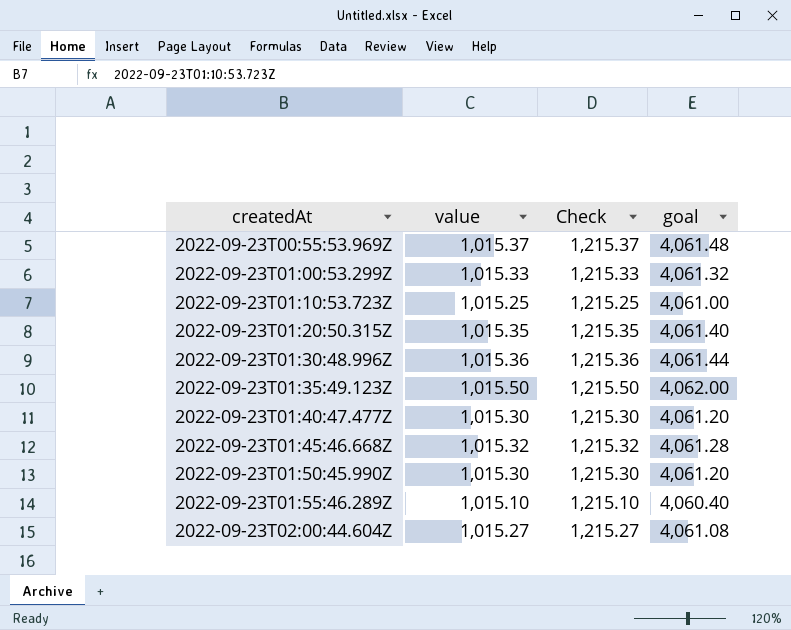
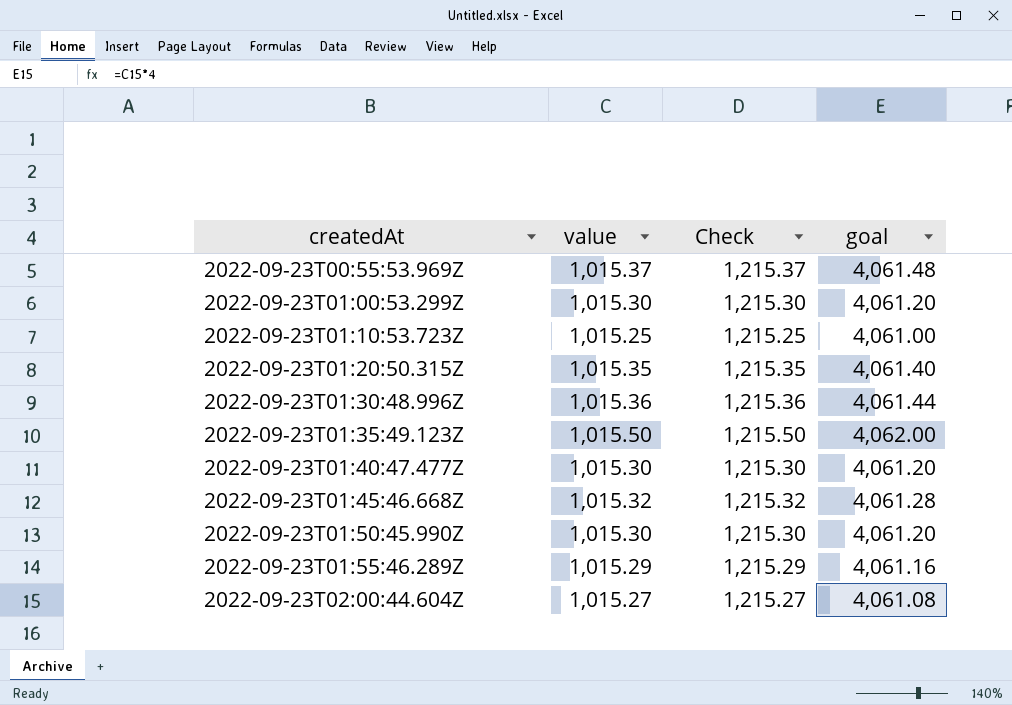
2022-09-23T01:00:53.299Z | value: 1,015.33 -> 1,015.30
2022-09-23T01:00:53.299Z | Check: 1,215.33 -> 1,215.30
2022-09-23T01:00:53.299Z | goal: 4,061.32 -> 4,061.20
2022-09-23T01:55:46.289Z | value: 1,015.10 -> 1,015.29
2022-09-23T01:55:46.289Z | Check: 1,215.10 -> 1,215.29
2022-09-23T01:55:46.289Z | goal: 4,060.40 -> 4,061.16

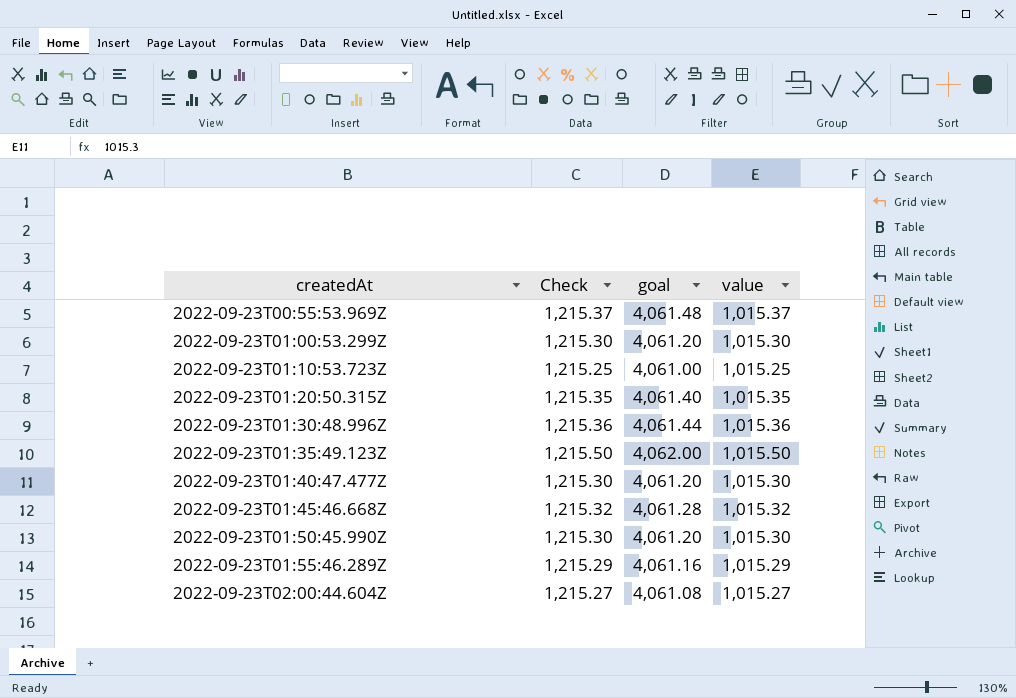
column value | position: 2 -> 4

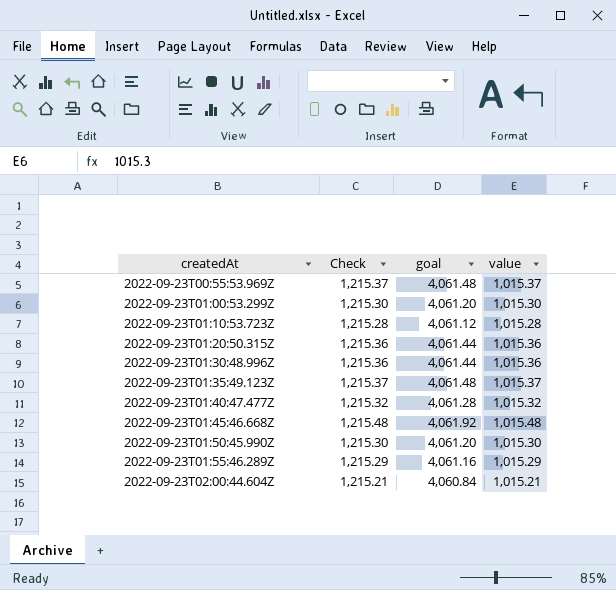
2022-09-23T01:10:53.723Z | Check: 1,215.25 -> 1,215.28
2022-09-23T01:10:53.723Z | goal: 4,061.00 -> 4,061.12
2022-09-23T01:10:53.723Z | value: 1,015.25 -> 1,015.28
2022-09-23T01:20:50.315Z | Check: 1,215.35 -> 1,215.36
2022-09-23T01:20:50.315Z | goal: 4,061.40 -> 4,061.44
2022-09-23T01:20:50.315Z | value: 1,015.35 -> 1,015.36
2022-09-23T01:35:49.123Z | Check: 1,215.50 -> 1,215.37
2022-09-23T01:35:49.123Z | goal: 4,062.00 -> 4,061.48
2022-09-23T01:35:49.123Z | value: 1,015.50 -> 1,015.37
2022-09-23T01:40:47.477Z | Check: 1,215.30 -> 1,215.32
2022-09-23T01:40:47.477Z | goal: 4,061.20 -> 4,061.28
2022-09-23T01:40:47.477Z | value: 1,015.30 -> 1,015.32
2022-09-23T01:45:46.668Z | Check: 1,215.32 -> 1,215.48
2022-09-23T01:45:46.668Z | goal: 4,061.28 -> 4,061.92
2022-09-23T01:45:46.668Z | value: 1,015.32 -> 1,015.48
2022-09-23T02:00:44.604Z | Check: 1,215.27 -> 1,215.21
2022-09-23T02:00:44.604Z | goal: 4,061.08 -> 4,060.84
2022-09-23T02:00:44.604Z | value: 1,015.27 -> 1,015.21

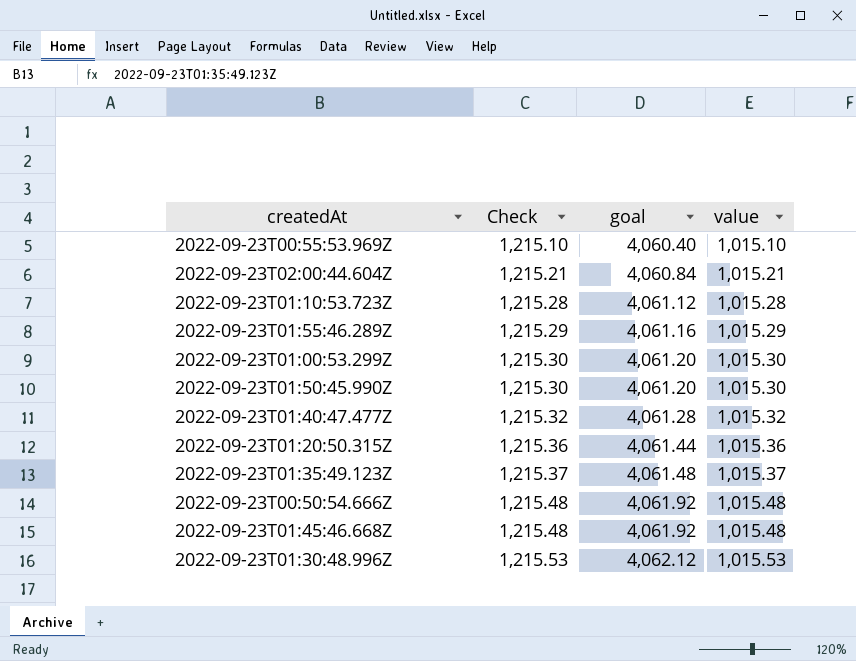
row order: createdAt ascending -> Check ascending
2022-09-23T00:55:53.969Z | Check: 1,215.37 -> 1,215.10
2022-09-23T00:55:53.969Z | goal: 4,061.48 -> 4,060.40
2022-09-23T00:55:53.969Z | value: 1,015.37 -> 1,015.10
row 2022-09-23T00:50:54.666Z: none -> 1,215.48 | 4,061.92 | 1,015.48
2022-09-23T01:30:48.996Z | Check: 1,215.36 -> 1,215.53
2022-09-23T01:30:48.996Z | goal: 4,061.44 -> 4,062.12
2022-09-23T01:30:48.996Z | value: 1,015.36 -> 1,015.53

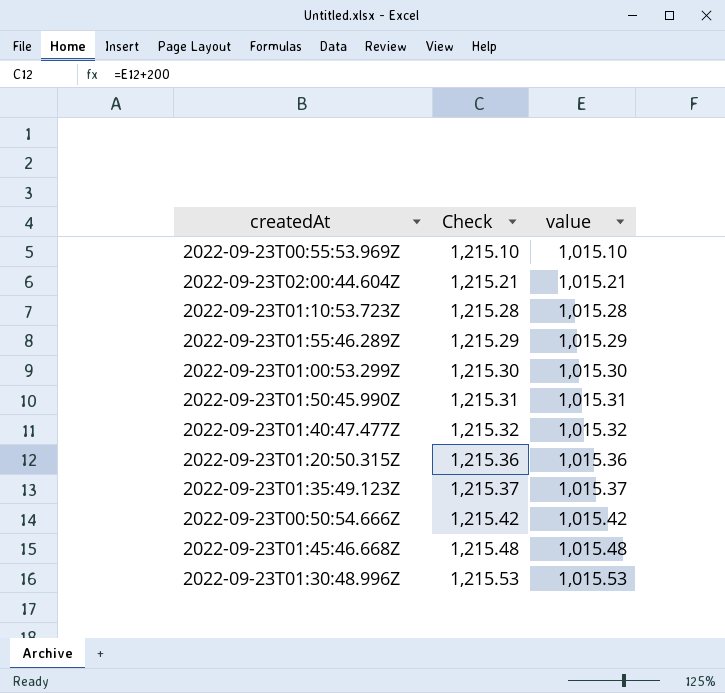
column goal | formula: [value] * 4 -> none
2022-09-23T01:50:45.990Z | Check: 1,215.30 -> 1,215.31
2022-09-23T01:50:45.990Z | value: 1,015.30 -> 1,015.31
2022-09-23T00:50:54.666Z | Check: 1,215.48 -> 1,215.42
2022-09-23T00:50:54.666Z | value: 1,015.48 -> 1,015.42

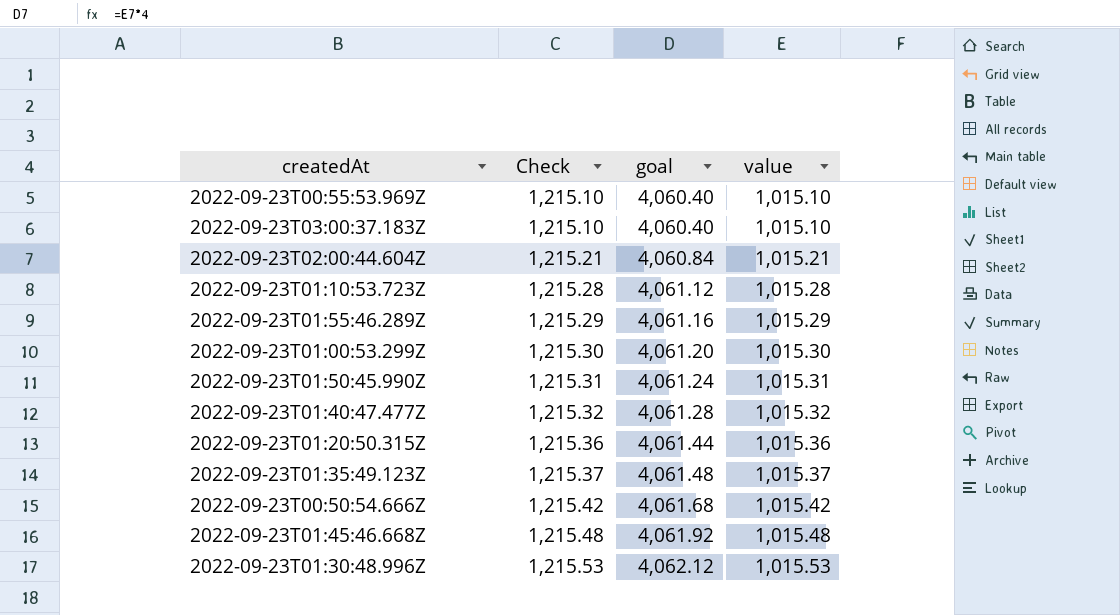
column goal | formula: none -> [value] * 4
row 2022-09-23T03:00:37.183Z: none -> 1,215.10 | 4,060.40 | 1,015.10

